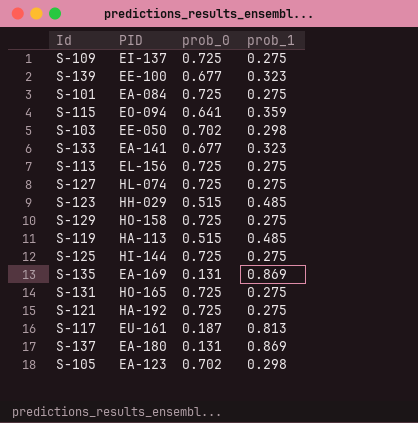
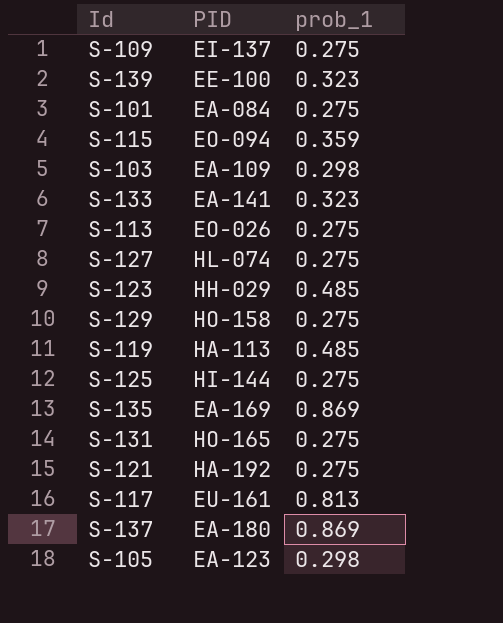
column prob_0 | position: 3 -> none
S-103 | PID: EE-050 -> EA-109
S-113 | PID: EL-156 -> EO-026

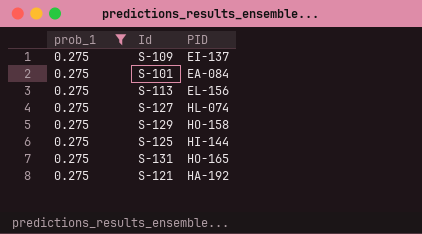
filter: none -> prob_1 = 0.275
column prob_1 | position: 3 -> 1
S-113 | PID: EO-026 -> EL-156

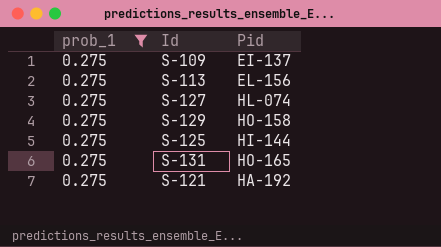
column name: PID -> Pid
row S-101: 0.275 | EA-084 -> none

